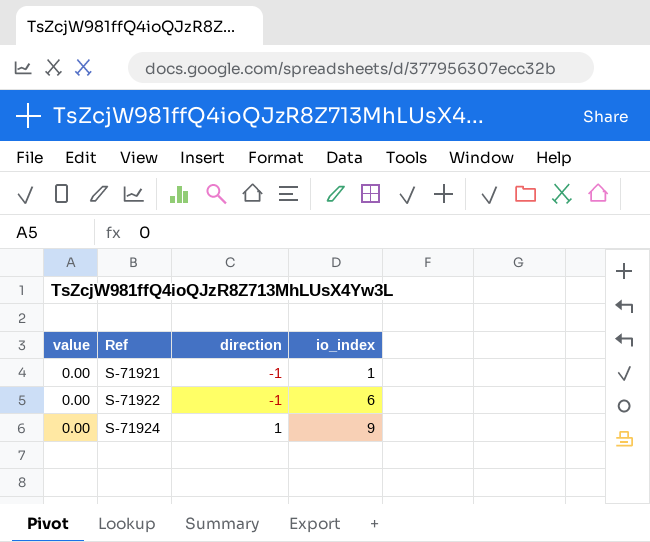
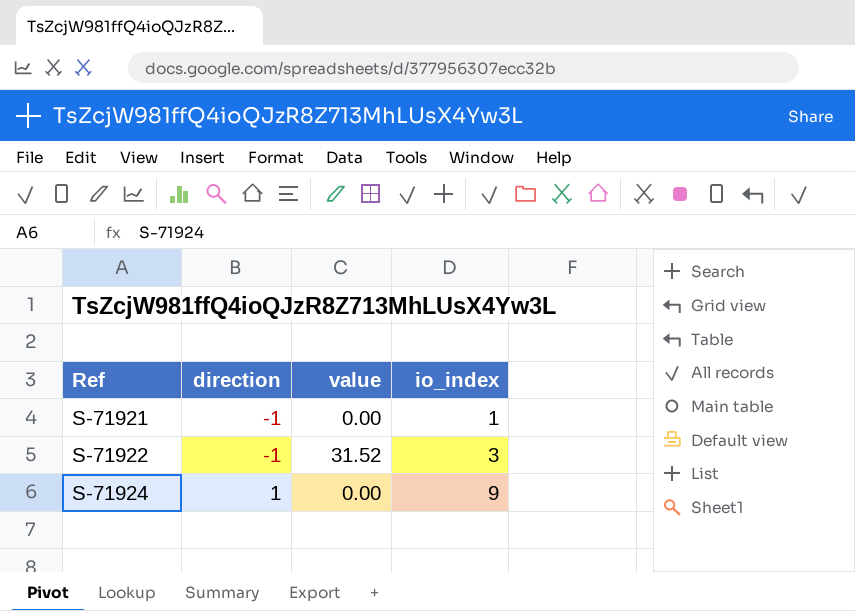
column value | position: 1 -> 3
S-71922 | value: 0.00 -> 31.52
S-71922 | io_index: 6 -> 3

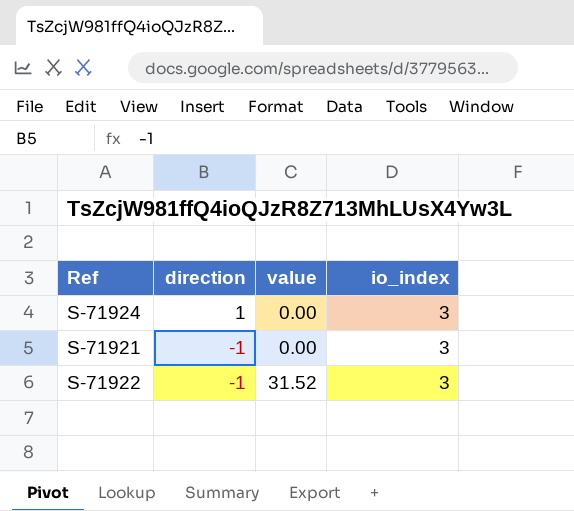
row order: Ref ascending -> direction descending
S-71924 | io_index: 9 -> 3
S-71921 | io_index: 1 -> 3

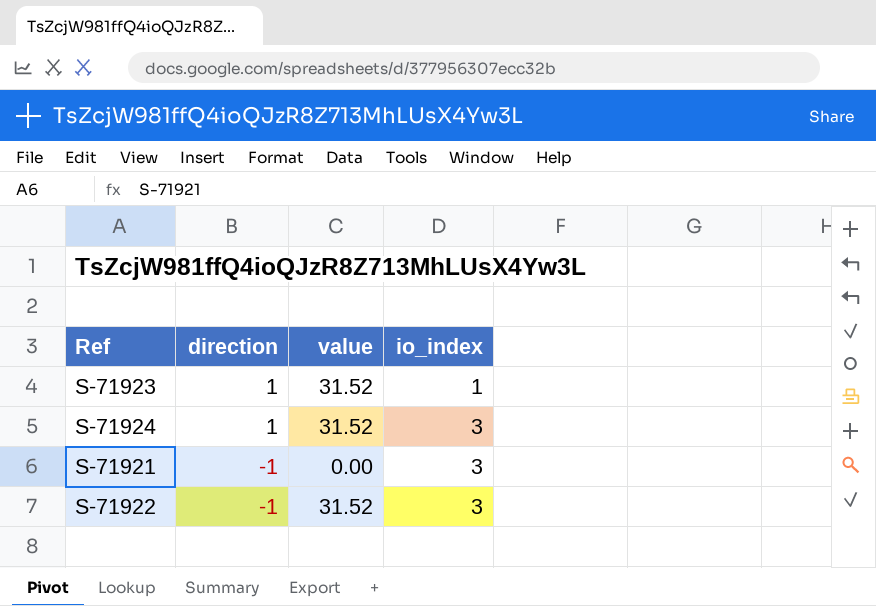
row S-71923: none -> 1 | 31.52 | 1
S-71924 | value: 0.00 -> 31.52

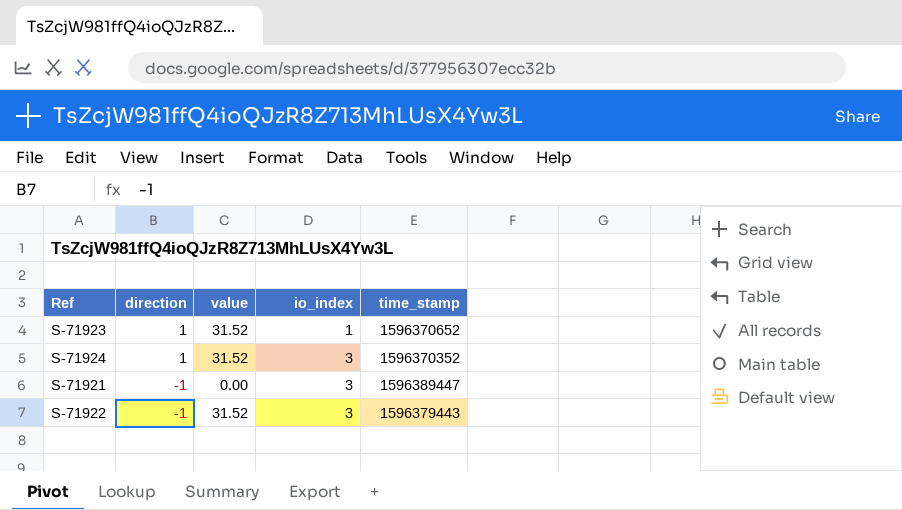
column time_stamp | position: none -> 5

